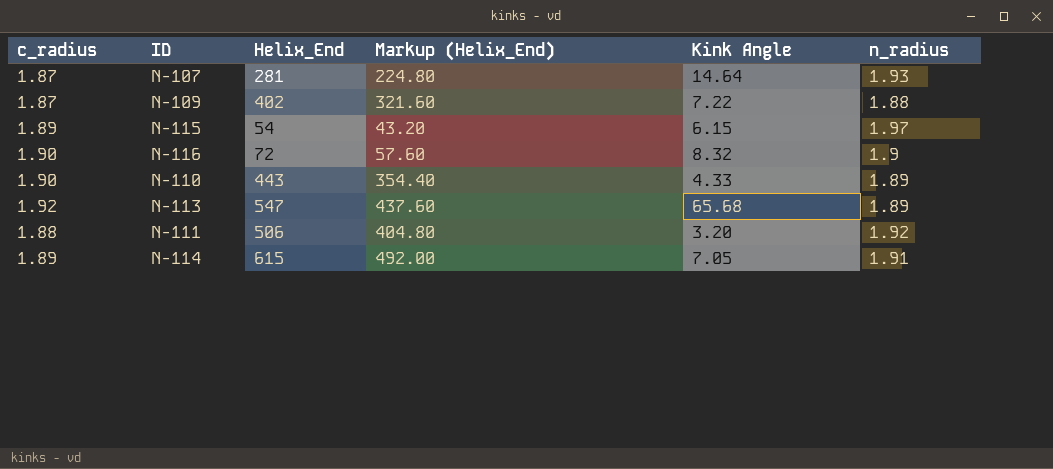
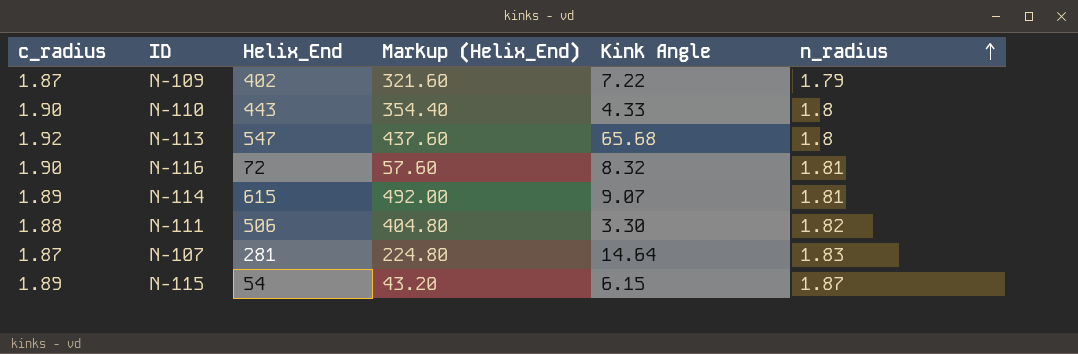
row order: none -> n_radius ascending
N-109 | n_radius: 1.88 -> 1.79
N-110 | n_radius: 1.89 -> 1.8
N-113 | n_radius: 1.89 -> 1.8
N-116 | n_radius: 1.9 -> 1.81
N-114 | Kink Angle: 7.05 -> 9.07
N-114 | n_radius: 1.91 -> 1.81
N-111 | Kink Angle: 3.20 -> 3.30
N-111 | n_radius: 1.92 -> 1.82
N-107 | n_radius: 1.93 -> 1.83
N-115 | n_radius: 1.97 -> 1.87

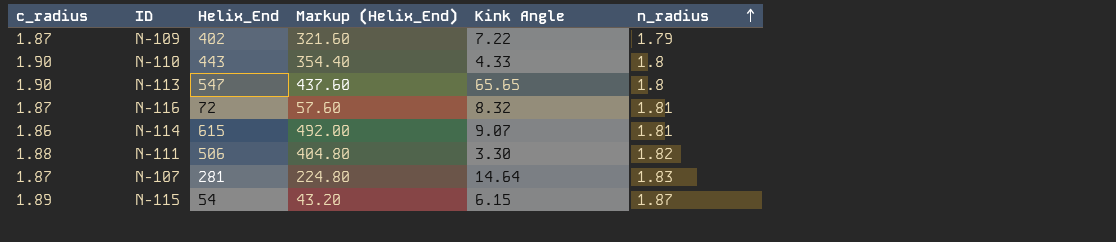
N-113 | c_radius: 1.92 -> 1.90
N-113 | Kink Angle: 65.68 -> 65.65
N-116 | c_radius: 1.90 -> 1.87
N-114 | c_radius: 1.89 -> 1.86

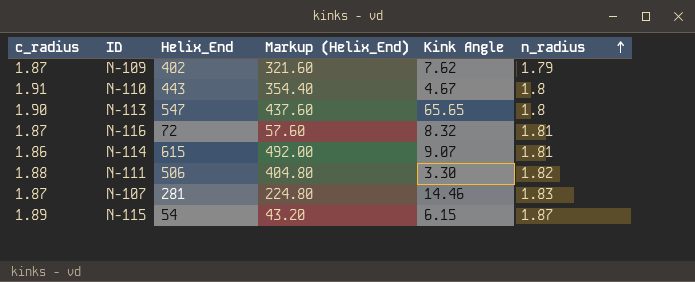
N-109 | Kink Angle: 7.22 -> 7.62
N-110 | c_radius: 1.90 -> 1.91
N-110 | Kink Angle: 4.33 -> 4.67
N-107 | Kink Angle: 14.64 -> 14.46

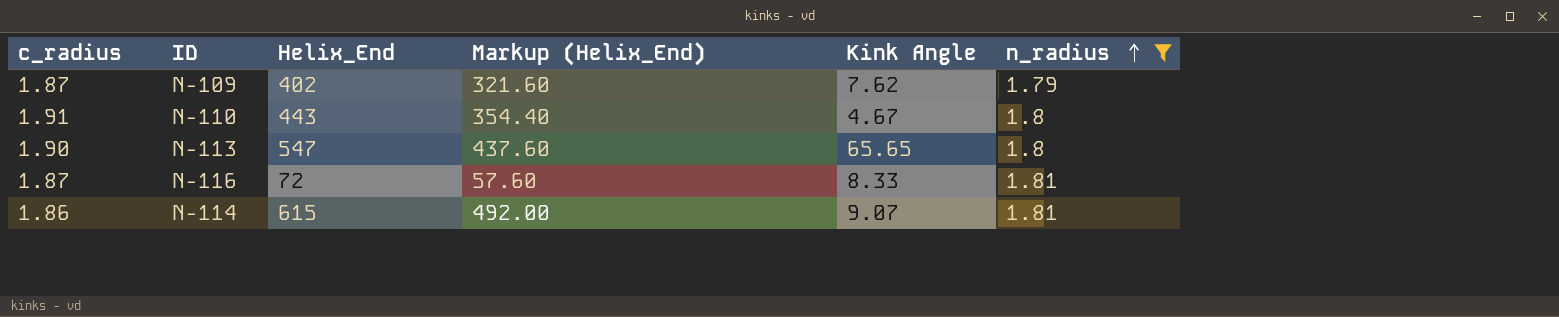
filter: none -> n_radius <= 1.81
N-116 | Kink Angle: 8.32 -> 8.33

